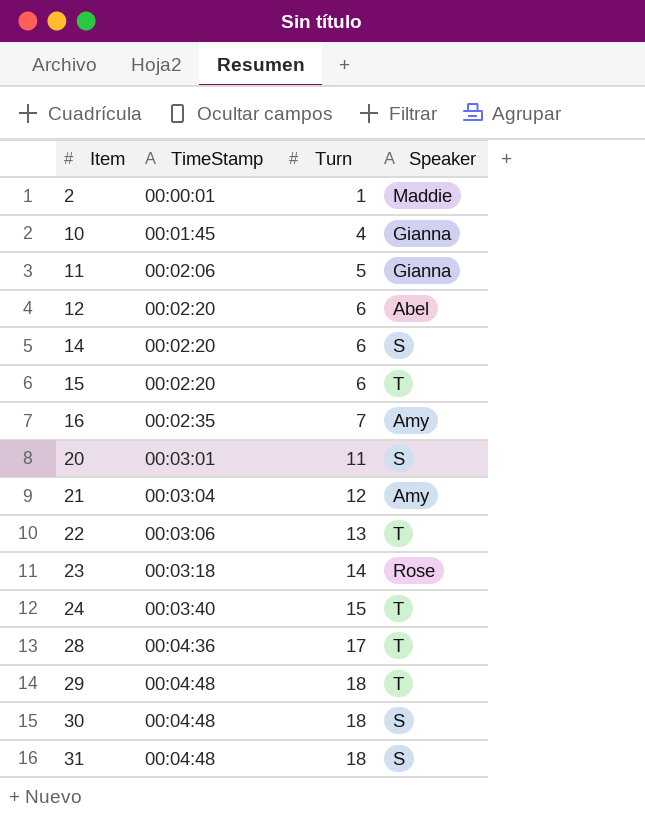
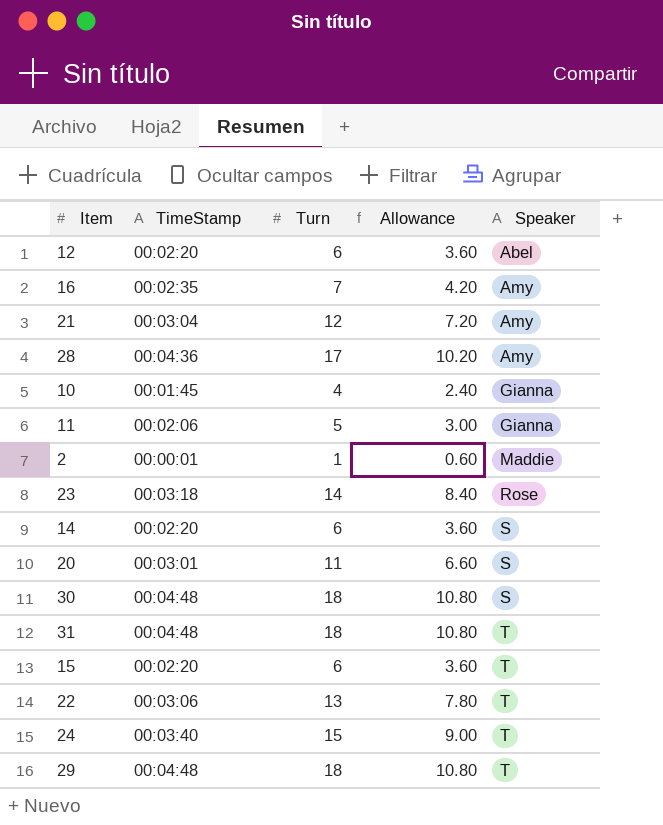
row order: Item ascending -> Speaker ascending
column Allowance | formula: none -> [Turn] * 0.6
28 | Speaker: T -> Amy
31 | Speaker: S -> T

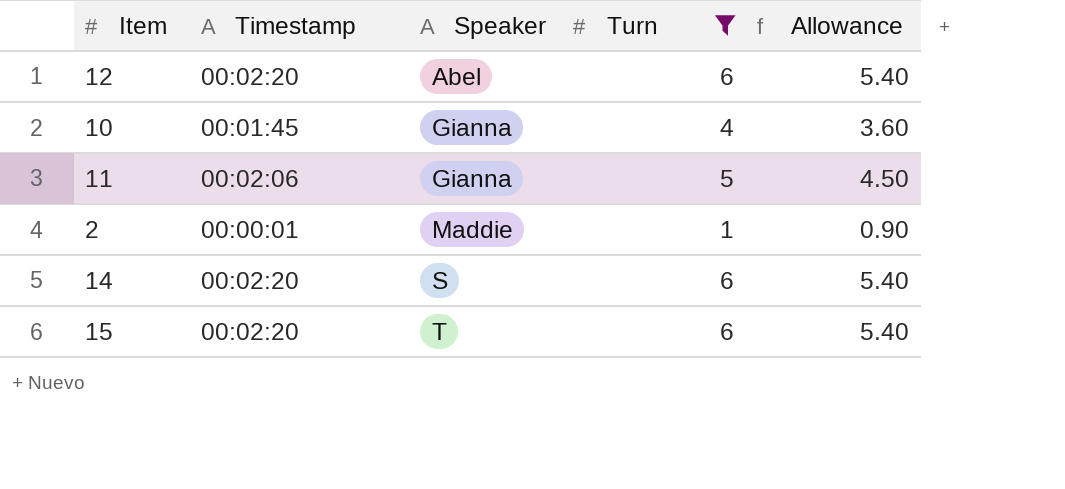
filter: none -> Turn <= 6
column name: TimeStamp -> Timestamp
column Speaker | position: 5 -> 3
column Allowance | formula: [Turn] * 0.6 -> [Turn] * 0.9

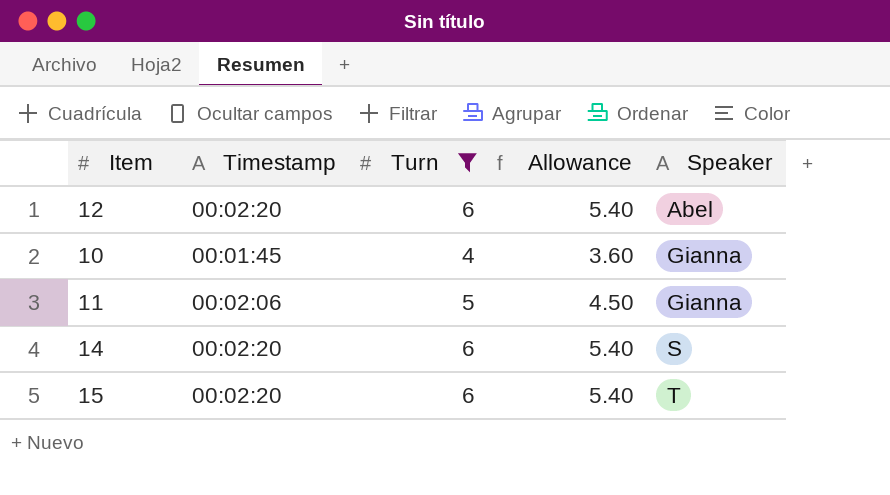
column Speaker | position: 3 -> 5
row 2: 00:00:01 | Maddie | 1 | 0.90 -> none

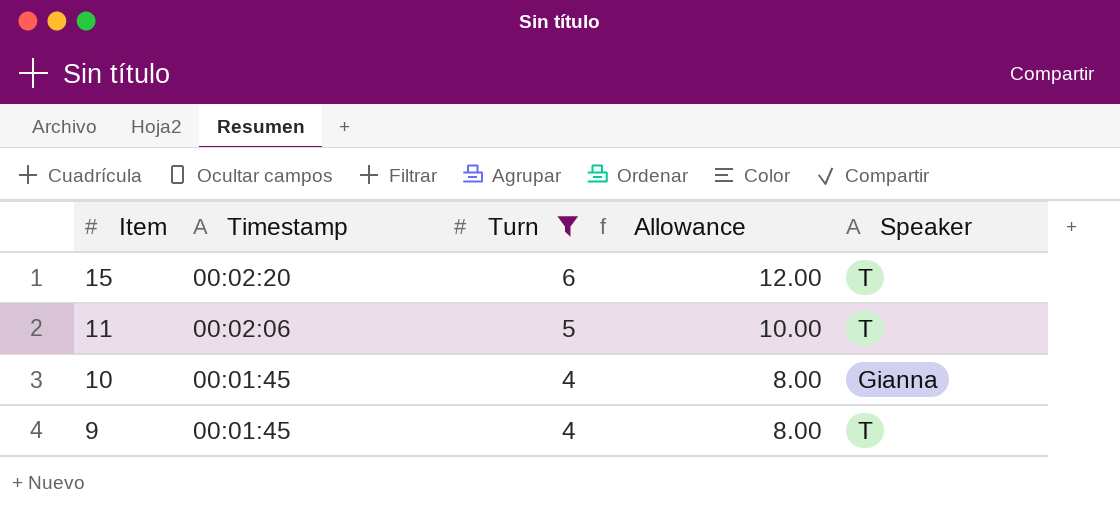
row order: Speaker ascending -> Item descending
column Allowance | formula: [Turn] * 0.9 -> [Turn] * 2
row 12: 00:02:20 | 6 | 5.40 | Abel -> none
row 14: 00:02:20 | 6 | 5.40 | S -> none
11 | Speaker: Gianna -> T
row 9: none -> 00:01:45 | 4 | 8.00 | T

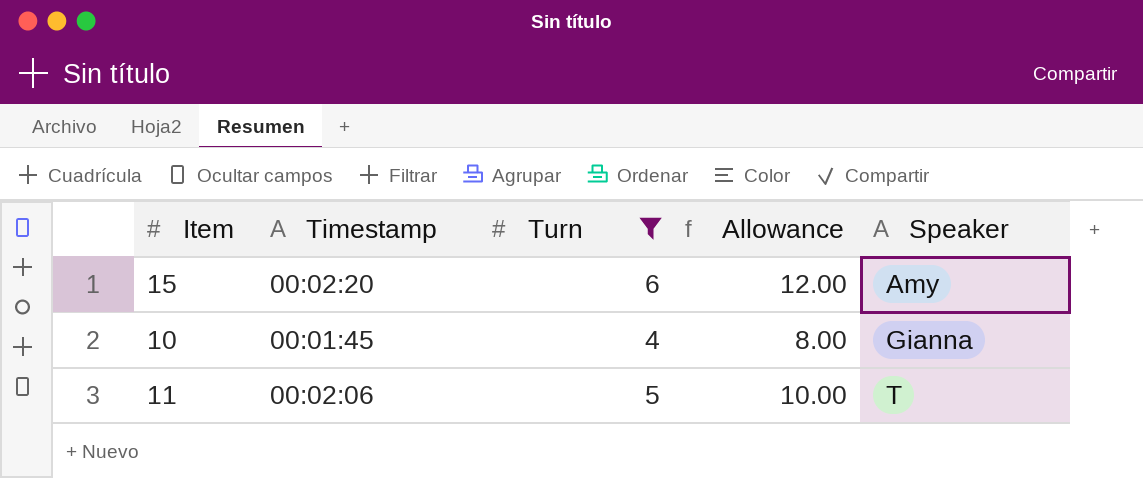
row order: Item descending -> Speaker ascending
row 9: 00:01:45 | 4 | 8.00 | T -> none
15 | Speaker: T -> Amy

